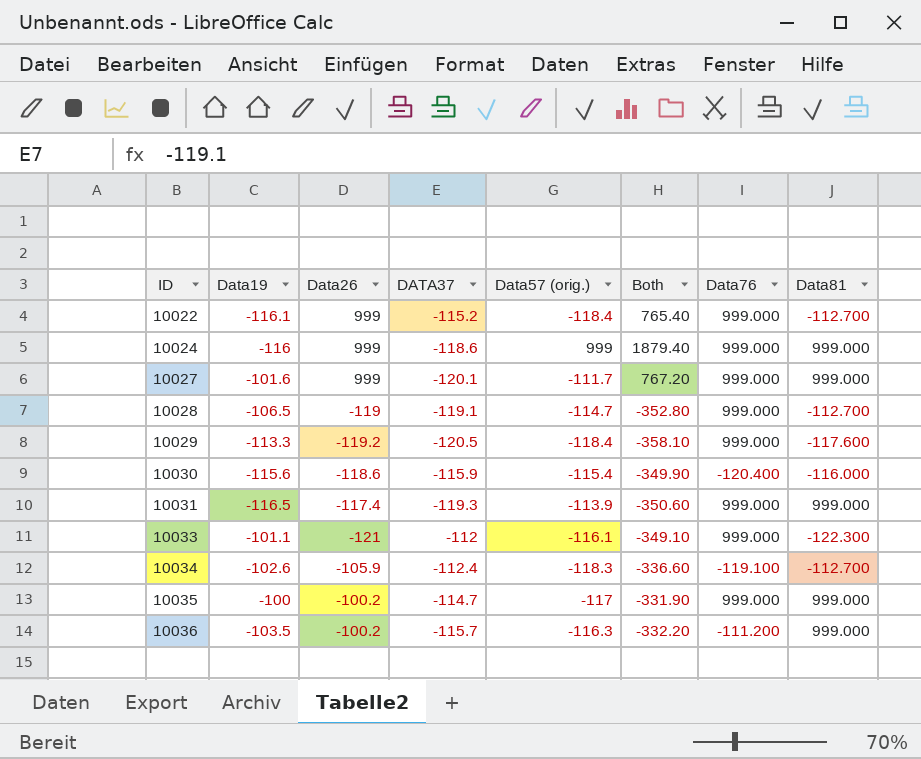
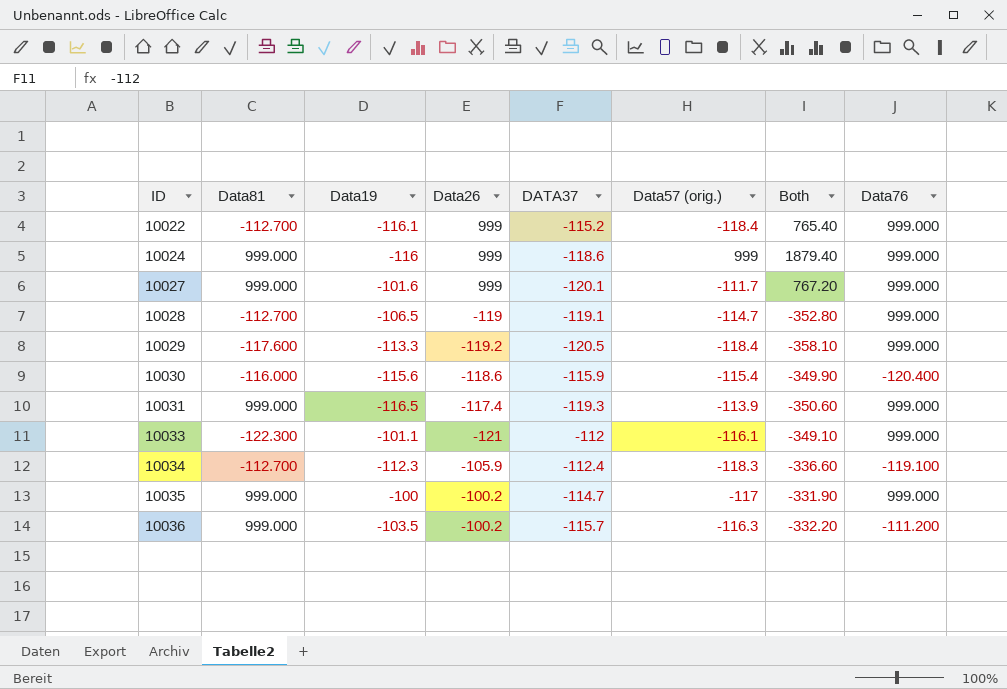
column Data81 | position: 8 -> 2
10034 | Data19: -102.6 -> -112.3

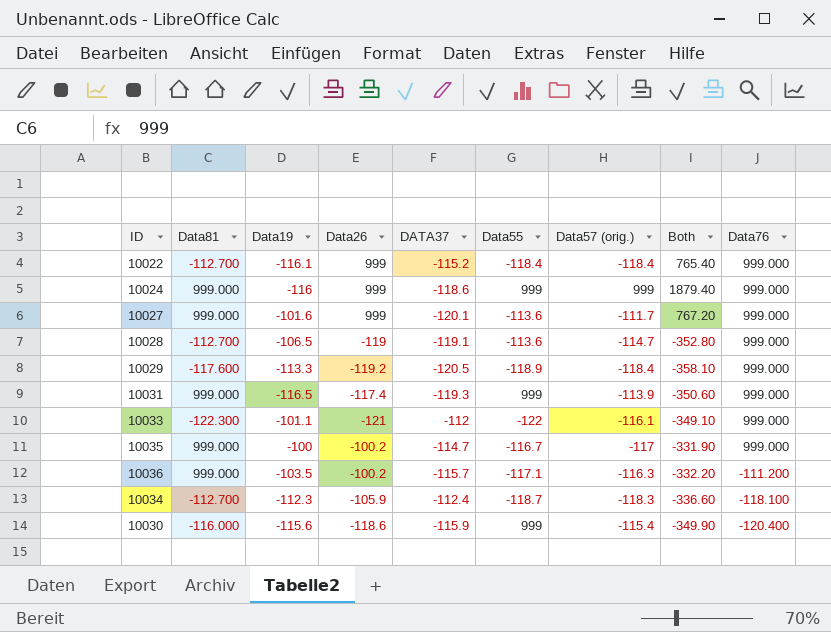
row order: ID ascending -> Data76 descending
column Data55 | position: none -> 6
10034 | Data76: -119.100 -> -118.100

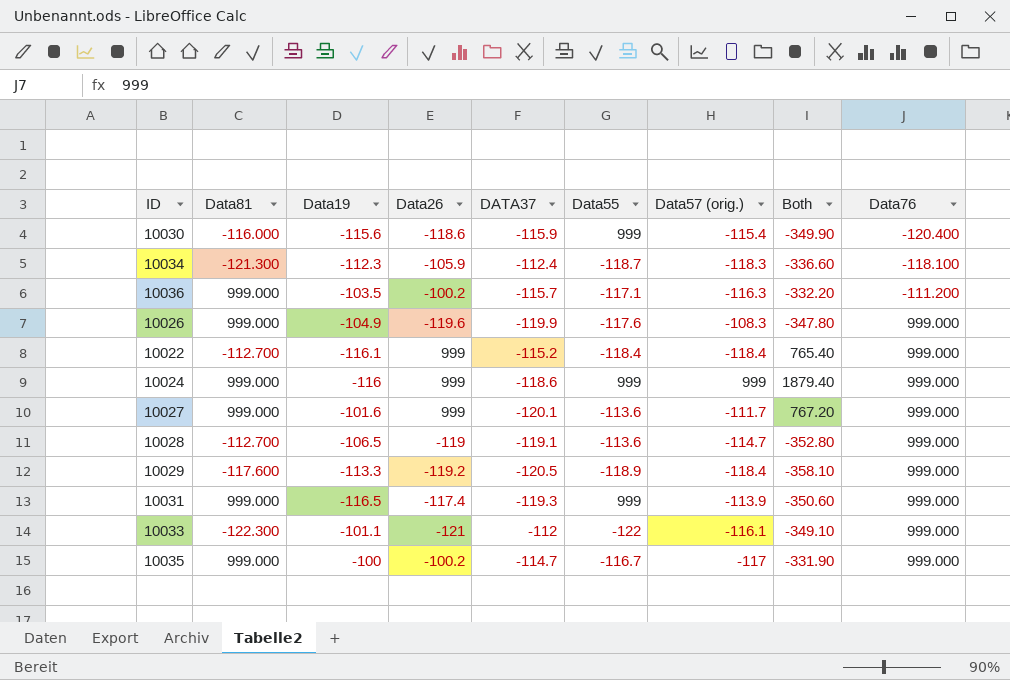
row order: Data76 descending -> Data76 ascending
10034 | Data81: -112.700 -> -121.300
row 10026: none -> 999.000 | -104.9 | -119.6 | -119.9 | -117.6 | -108.3 | -347.80 | 999.000

